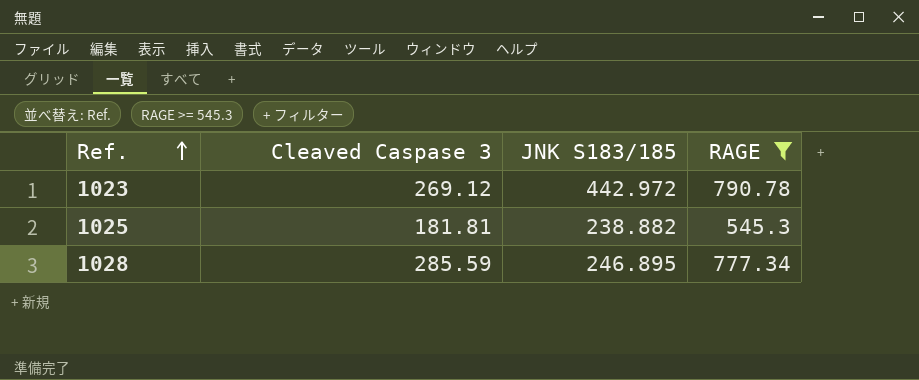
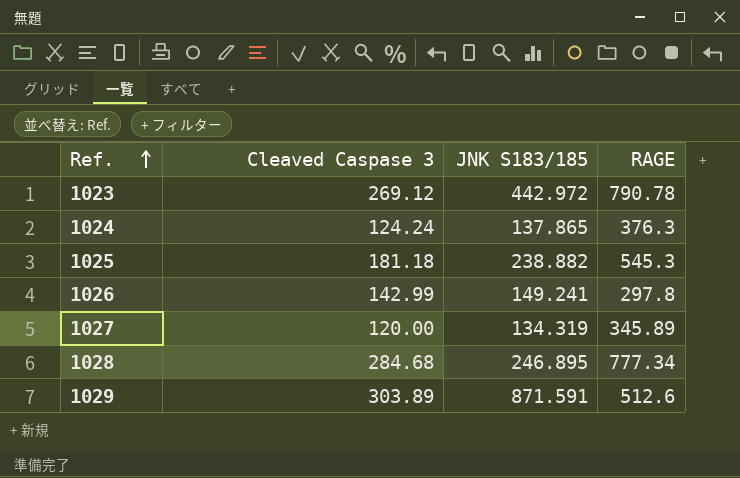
filter: RAGE >= 545.3 -> none
1025 | Cleaved Caspase 3: 181.81 -> 181.18
1028 | Cleaved Caspase 3: 285.59 -> 284.68

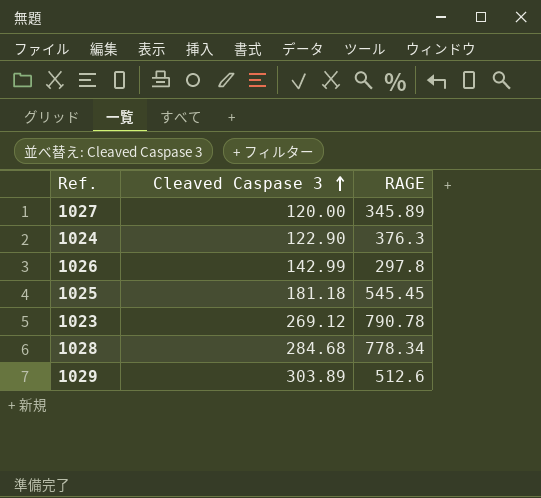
row order: Ref. ascending -> Cleaved Caspase 3 ascending
column JNK S183/185 | position: 3 -> none
1024 | Cleaved Caspase 3: 124.24 -> 122.90
1025 | RAGE: 545.3 -> 545.45
1028 | RAGE: 777.34 -> 778.34

